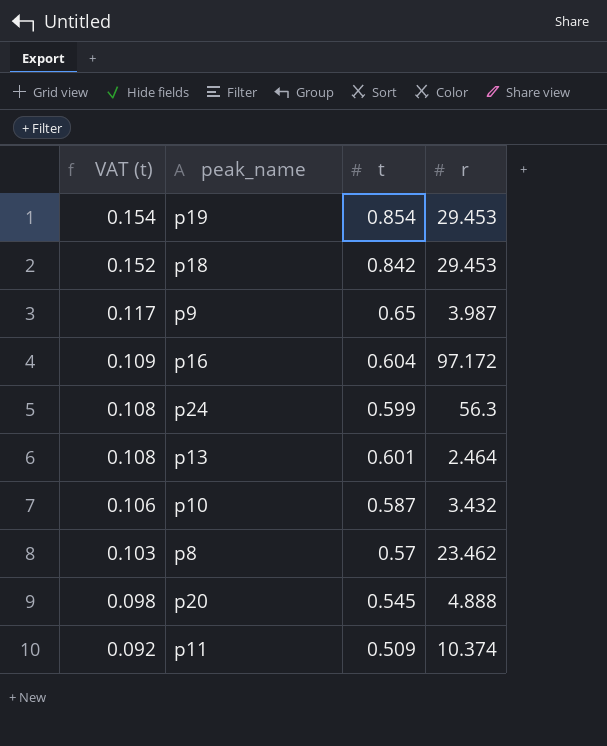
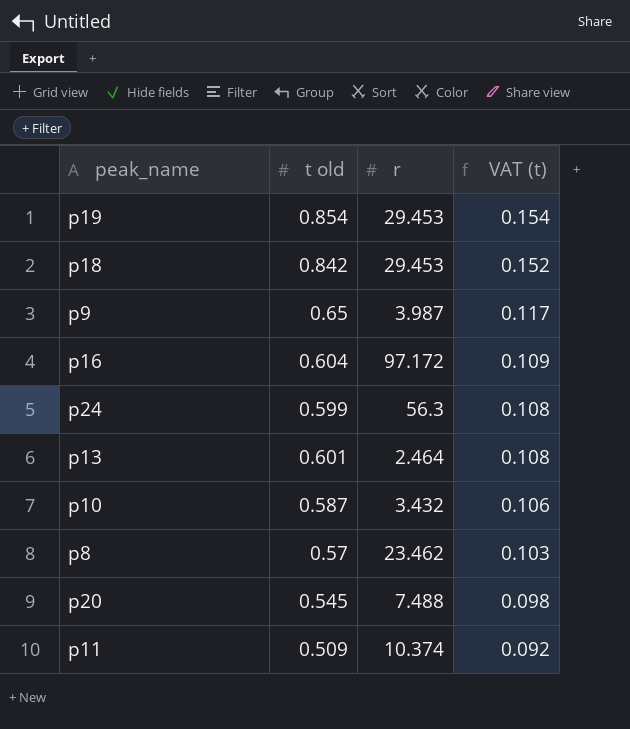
column name: t -> t old
column VAT (t) | position: 1 -> 4
p20 | r: 4.888 -> 7.488

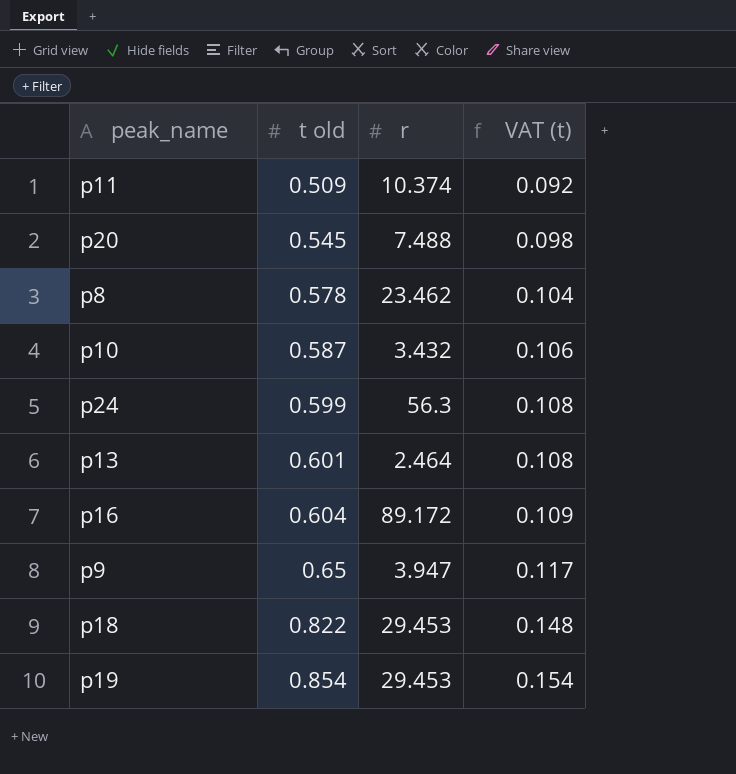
row order: VAT (t) descending -> t old ascending
p8 | t old: 0.57 -> 0.578
p8 | VAT (t): 0.103 -> 0.104
p16 | r: 97.172 -> 89.172
p9 | r: 3.987 -> 3.947
p18 | t old: 0.842 -> 0.822
p18 | VAT (t): 0.152 -> 0.148

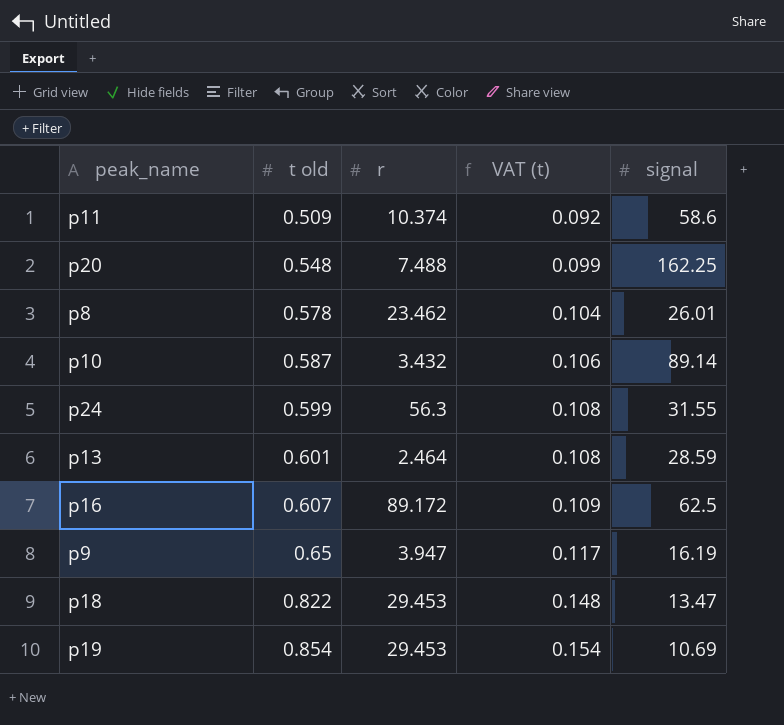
column signal | position: none -> 5
p20 | t old: 0.545 -> 0.548
p20 | VAT (t): 0.098 -> 0.099
p16 | t old: 0.604 -> 0.607

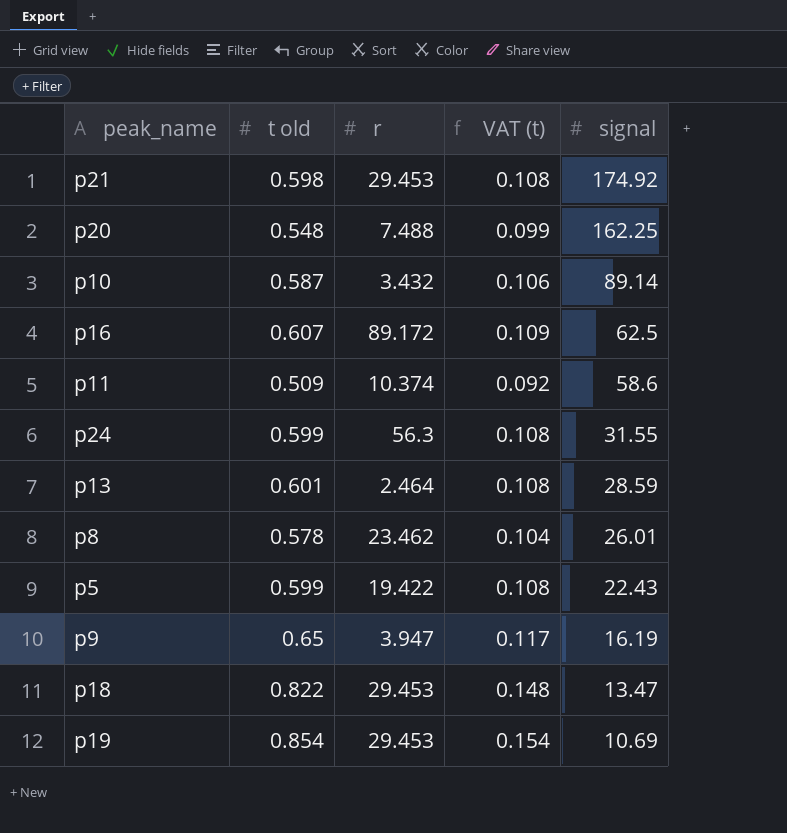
row order: t old ascending -> signal descending
row p21: none -> 0.598 | 29.453 | 0.108 | 174.92
row p5: none -> 0.599 | 19.422 | 0.108 | 22.43

